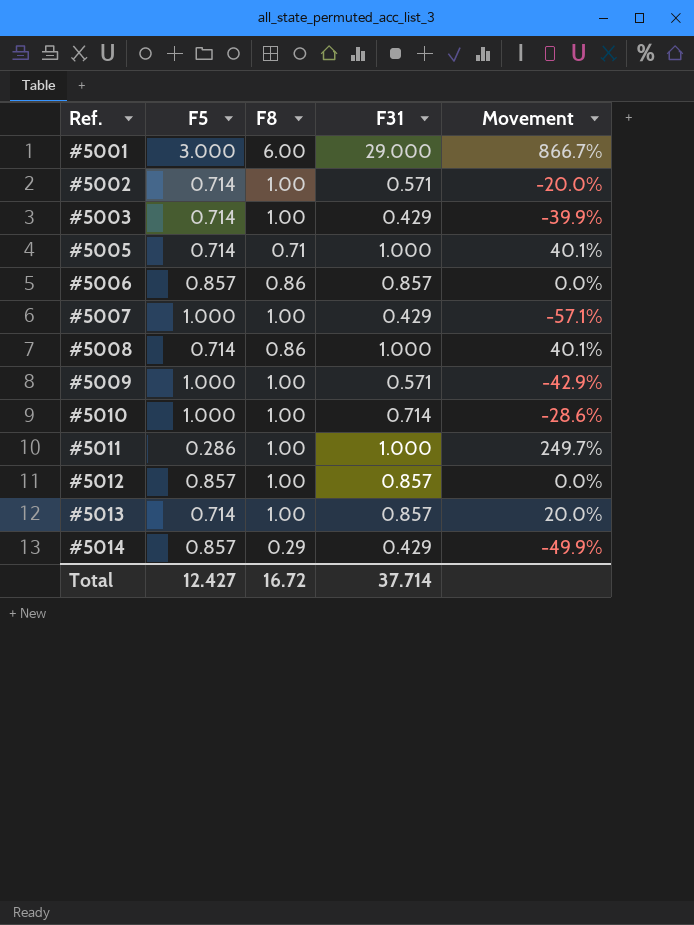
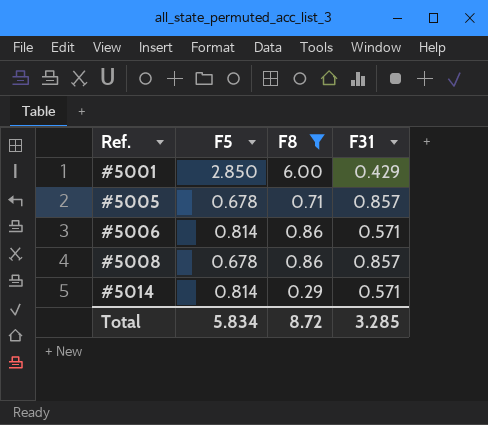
filter: none -> F8 != 1.00
column Movement | formula: ([F31] - [F5]) / [F5] -> none
#5001 | F5: 3.000 -> 2.850
#5001 | F31: 29.000 -> 0.429
#5005 | F5: 0.714 -> 0.678
#5005 | F31: 1.000 -> 0.857
#5006 | F5: 0.857 -> 0.814
#5006 | F31: 0.857 -> 0.571
#5008 | F5: 0.714 -> 0.678
#5008 | F31: 1.000 -> 0.857
#5014 | F5: 0.857 -> 0.814
#5014 | F31: 0.429 -> 0.571
Total | F5: 12.427 -> 5.834
Total | F8: 16.72 -> 8.72
Total | F31: 37.714 -> 3.285

